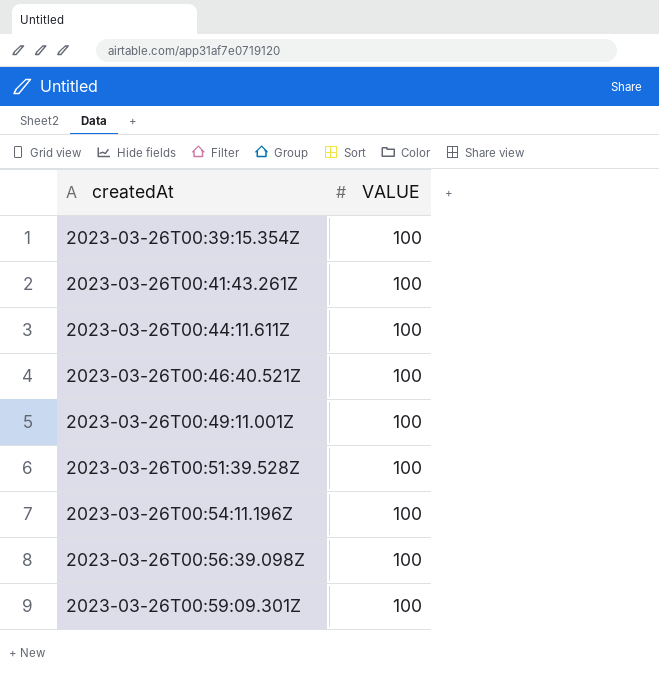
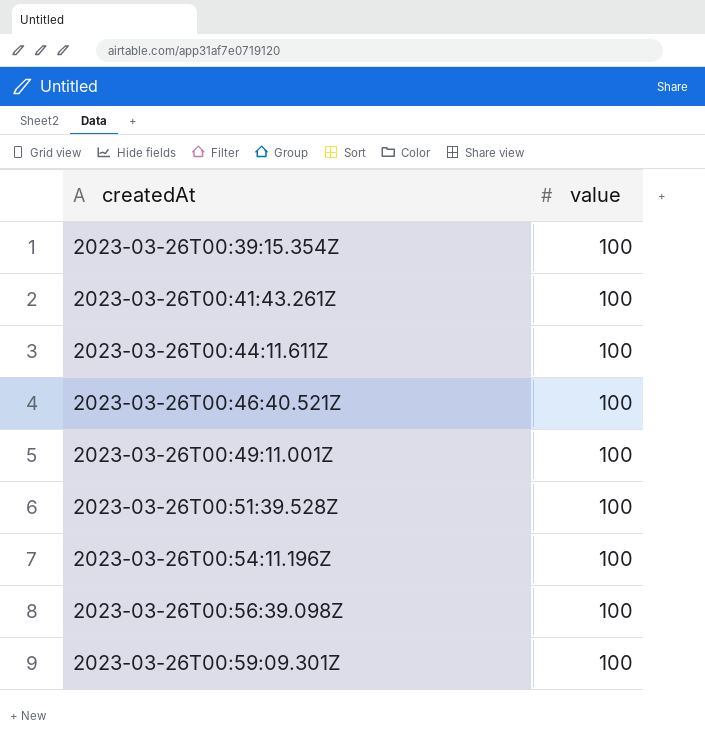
column name: VALUE -> value

